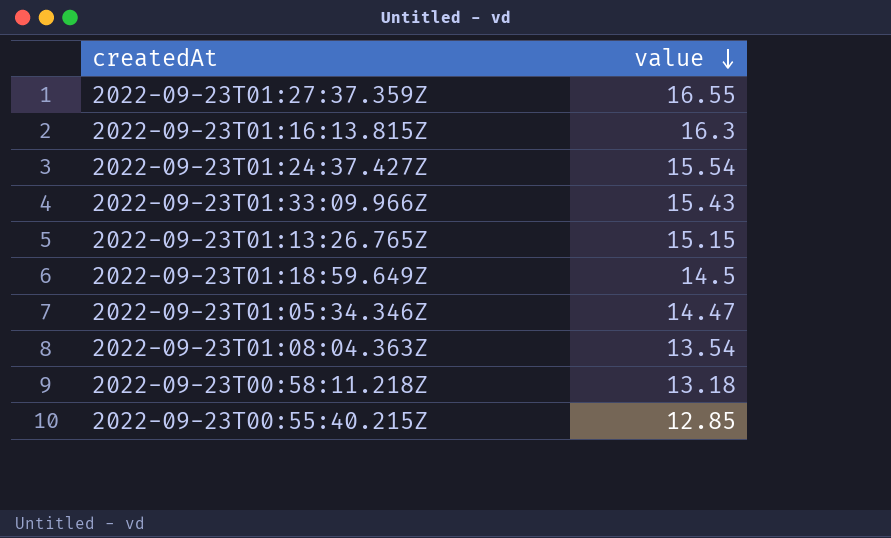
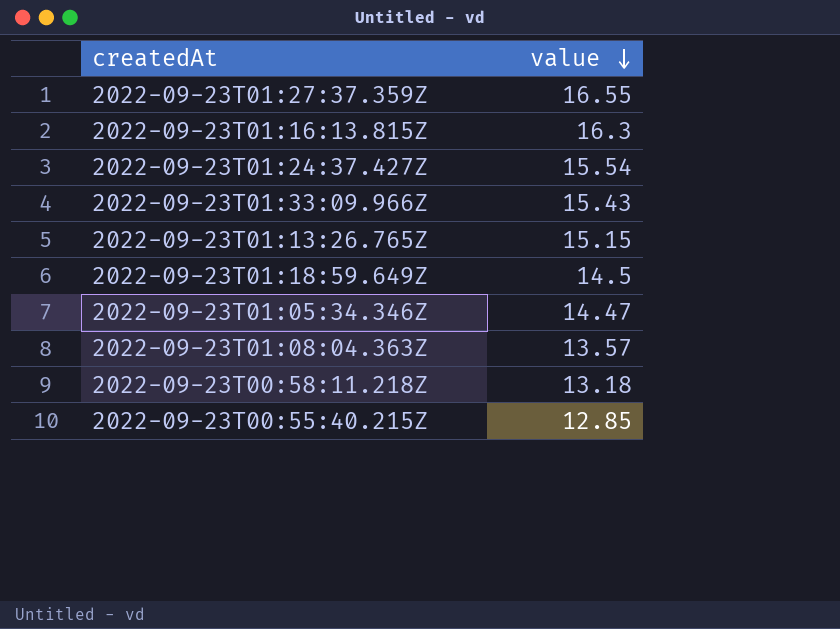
2022-09-23T01:08:04.363Z | value: 13.54 -> 13.57

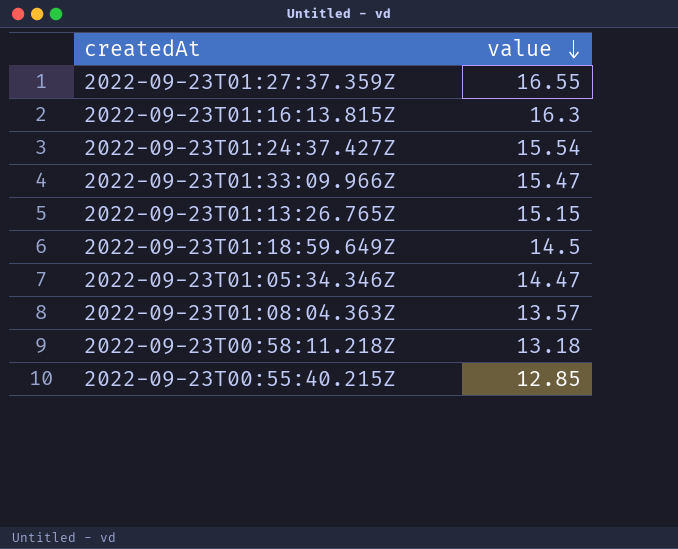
2022-09-23T01:33:09.966Z | value: 15.43 -> 15.47

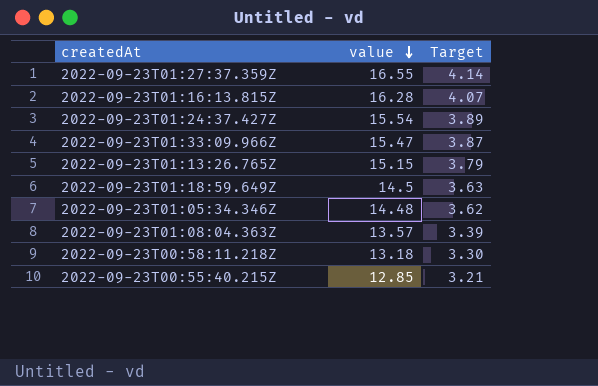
column Target | formula: none -> [value] * 0.25
2022-09-23T01:16:13.815Z | value: 16.3 -> 16.28
2022-09-23T01:05:34.346Z | value: 14.47 -> 14.48

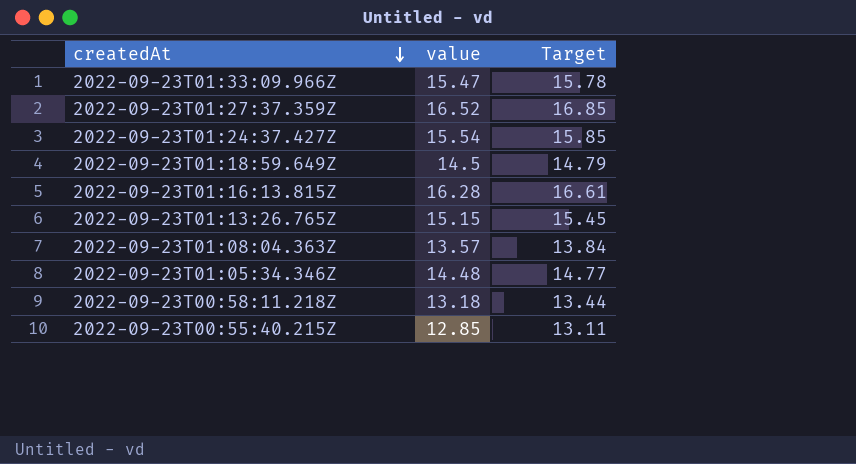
row order: value descending -> createdAt descending
column Target | formula: [value] * 0.25 -> [value] * 1.02
2022-09-23T01:27:37.359Z | value: 16.55 -> 16.52

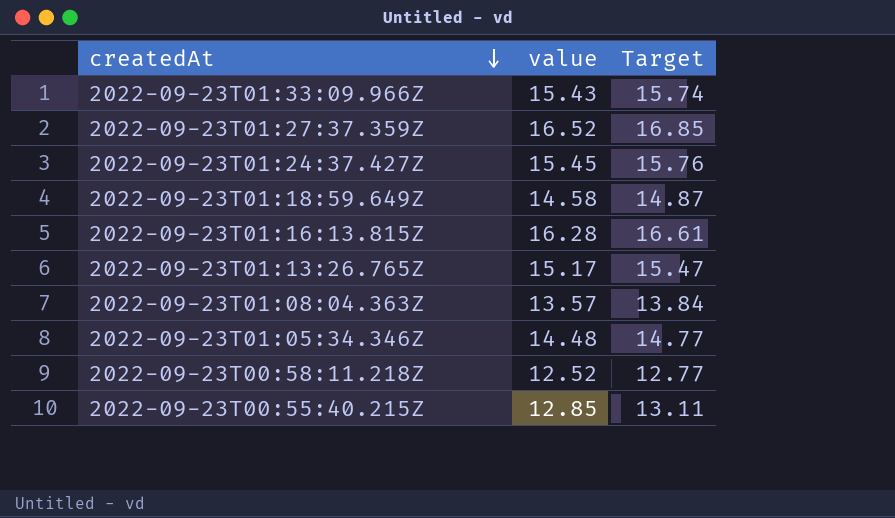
2022-09-23T01:33:09.966Z | value: 15.47 -> 15.43
2022-09-23T01:33:09.966Z | Target: 15.78 -> 15.74
2022-09-23T01:24:37.427Z | value: 15.54 -> 15.45
2022-09-23T01:24:37.427Z | Target: 15.85 -> 15.76
2022-09-23T01:18:59.649Z | value: 14.5 -> 14.58
2022-09-23T01:18:59.649Z | Target: 14.79 -> 14.87
2022-09-23T01:13:26.765Z | value: 15.15 -> 15.17
2022-09-23T01:13:26.765Z | Target: 15.45 -> 15.47
2022-09-23T00:58:11.218Z | value: 13.18 -> 12.52
2022-09-23T00:58:11.218Z | Target: 13.44 -> 12.77

